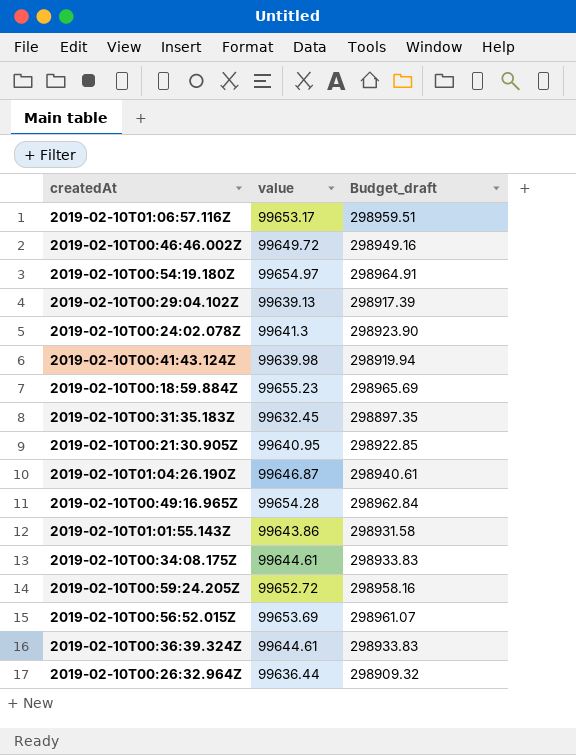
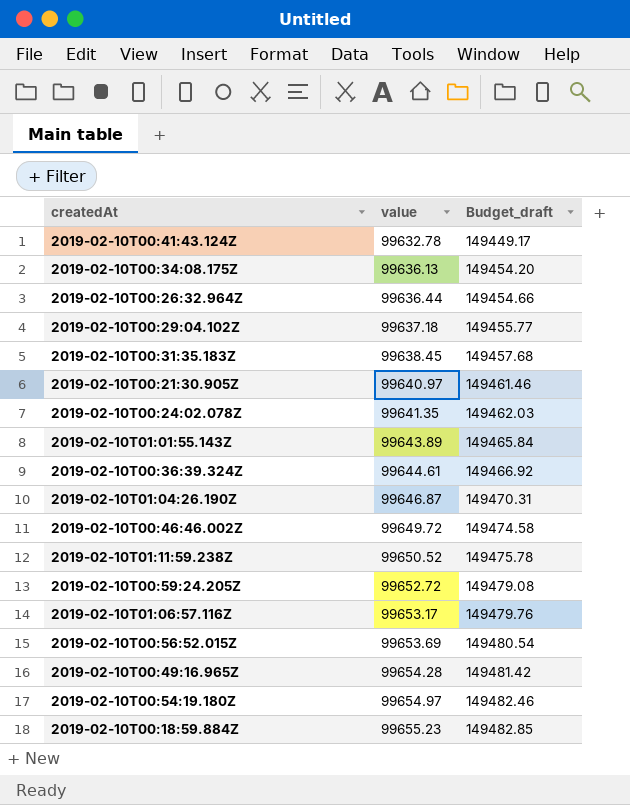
row order: none -> value ascending
column Budget_draft | formula: [value] * 3 -> [value] * 1.5
2019-02-10T00:41:43.124Z | value: 99639.98 -> 99632.78
2019-02-10T00:34:08.175Z | value: 99644.61 -> 99636.13
2019-02-10T00:29:04.102Z | value: 99639.13 -> 99637.18
2019-02-10T00:31:35.183Z | value: 99632.45 -> 99638.45
2019-02-10T00:21:30.905Z | value: 99640.95 -> 99640.97
2019-02-10T00:24:02.078Z | value: 99641.3 -> 99641.35
2019-02-10T01:01:55.143Z | value: 99643.86 -> 99643.89
row 2019-02-10T01:11:59.238Z: none -> 99650.52 | 149475.78

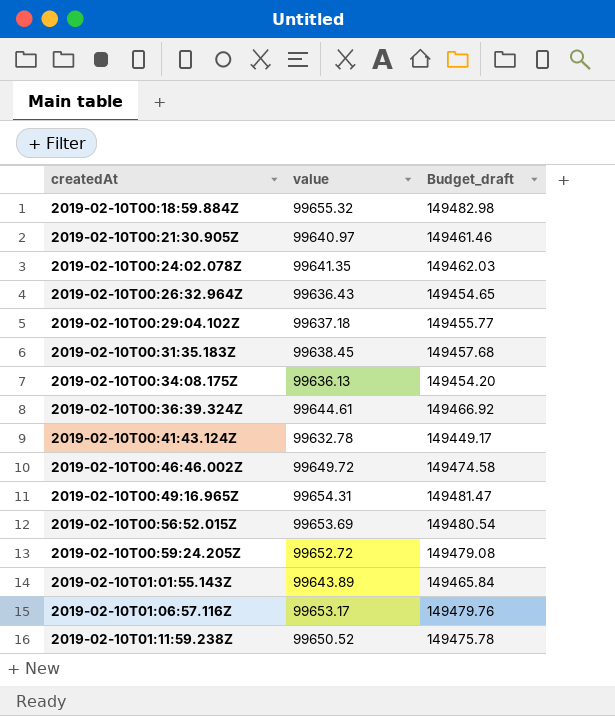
row order: value ascending -> createdAt ascending
row 2019-02-10T01:04:26.190Z: 99646.87 | 149470.31 -> none
row 2019-02-10T00:54:19.180Z: 99654.97 | 149482.46 -> none
2019-02-10T00:18:59.884Z | value: 99655.23 -> 99655.32
2019-02-10T00:18:59.884Z | Budget_draft: 149482.85 -> 149482.98
2019-02-10T00:26:32.964Z | value: 99636.44 -> 99636.43
2019-02-10T00:26:32.964Z | Budget_draft: 149454.66 -> 149454.65
2019-02-10T00:49:16.965Z | value: 99654.28 -> 99654.31
2019-02-10T00:49:16.965Z | Budget_draft: 149481.42 -> 149481.47

